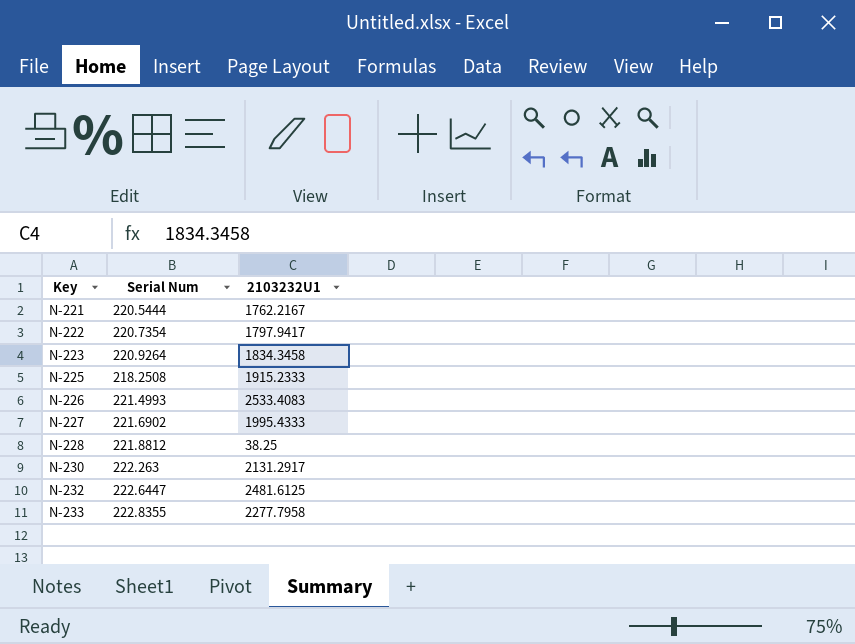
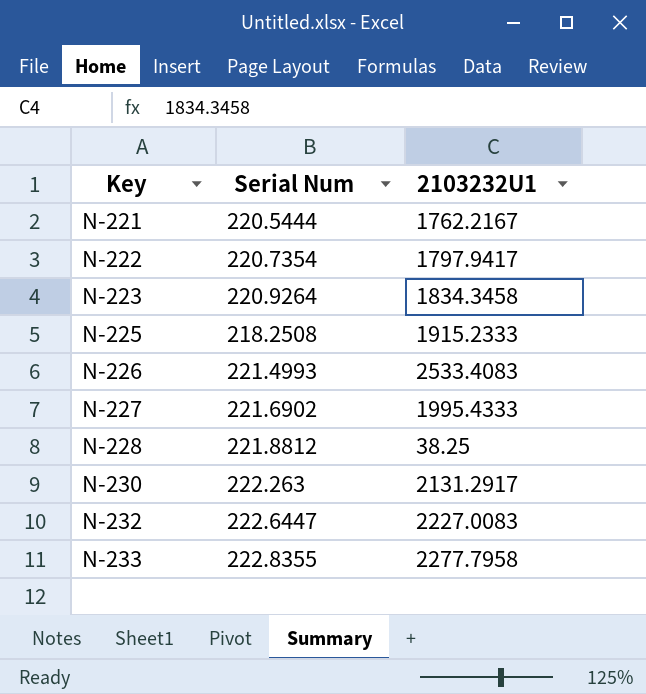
N-232 | 2103232U1: 2481.6125 -> 2227.0083

